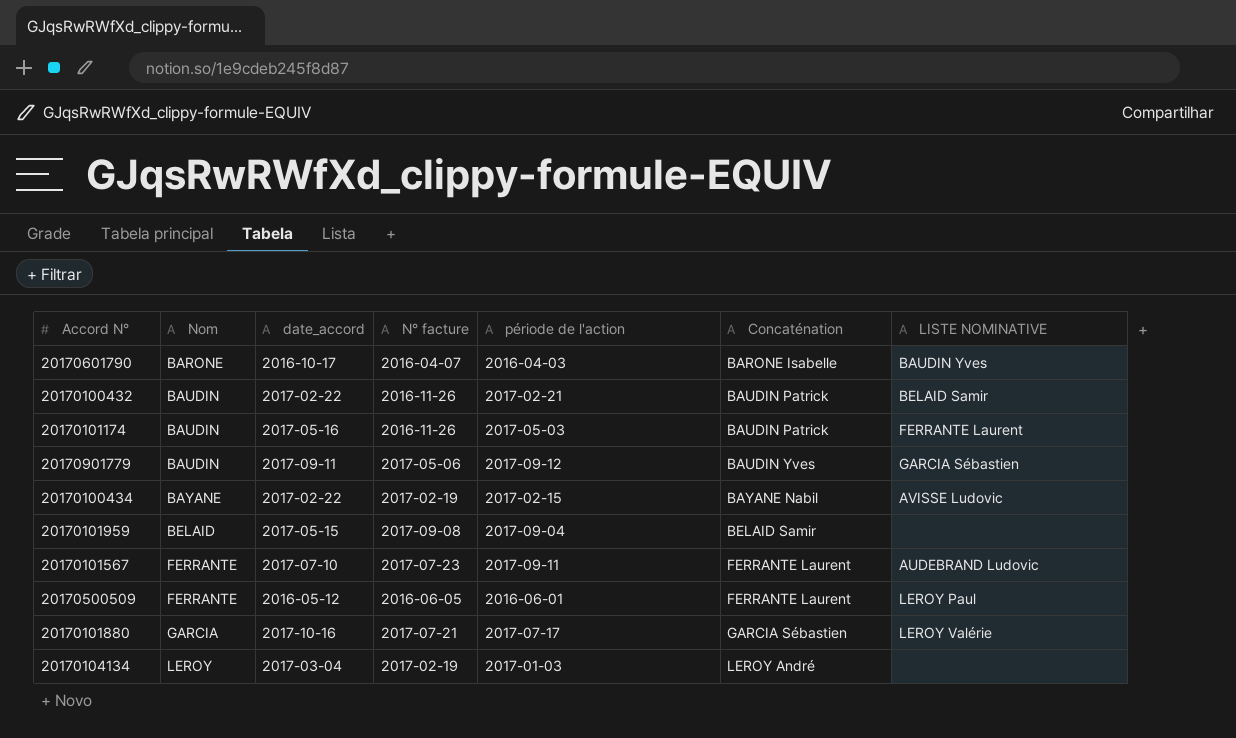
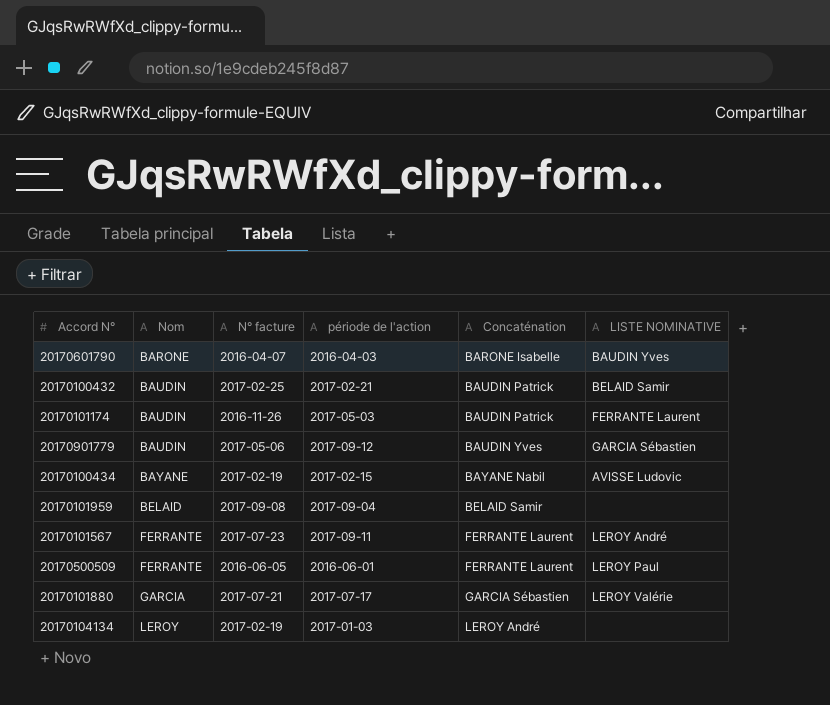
column date_accord | position: 3 -> none
20170100432 | N° facture: 2016-11-26 -> 2017-02-25
20170101567 | LISTE NOMINATIVE: AUDEBRAND Ludovic -> LEROY André

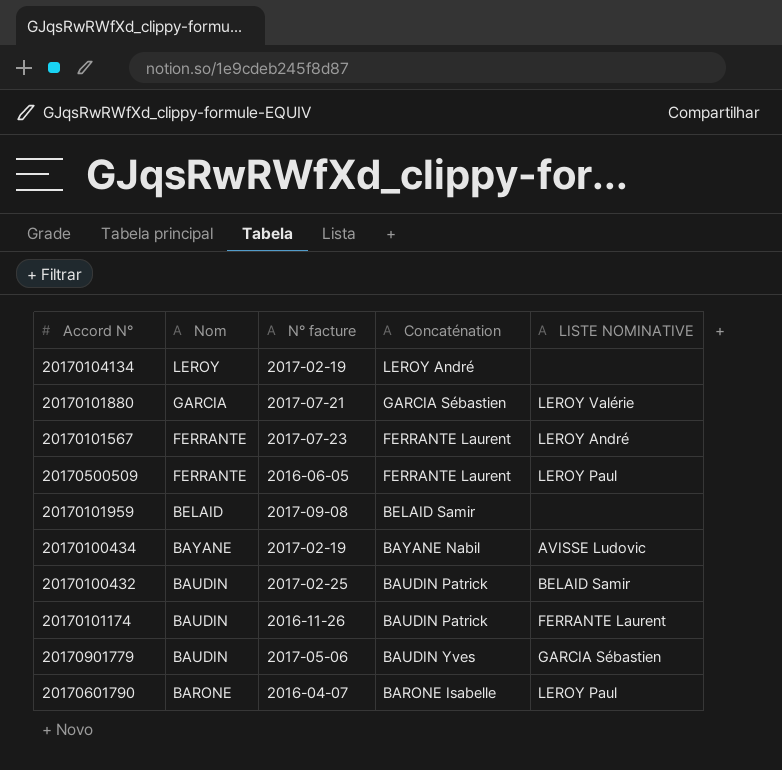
row order: Nom ascending -> Nom descending
column période de l'action | position: 4 -> none
20170601790 | LISTE NOMINATIVE: BAUDIN Yves -> LEROY Paul

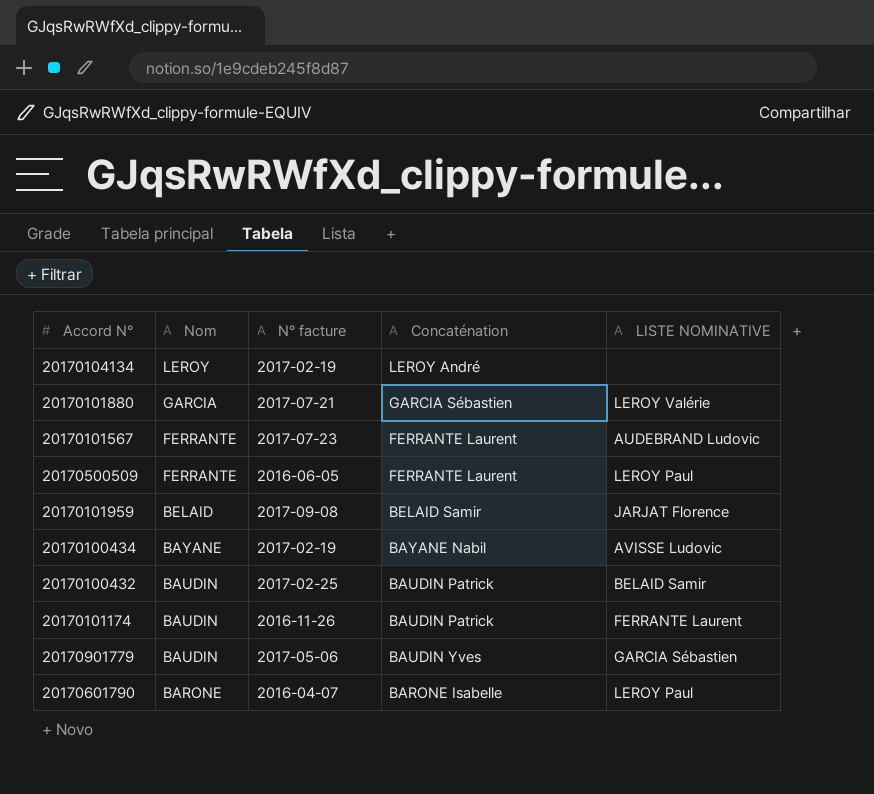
20170101567 | LISTE NOMINATIVE: LEROY André -> AUDEBRAND Ludovic
20170101959 | LISTE NOMINATIVE: none -> JARJAT Florence

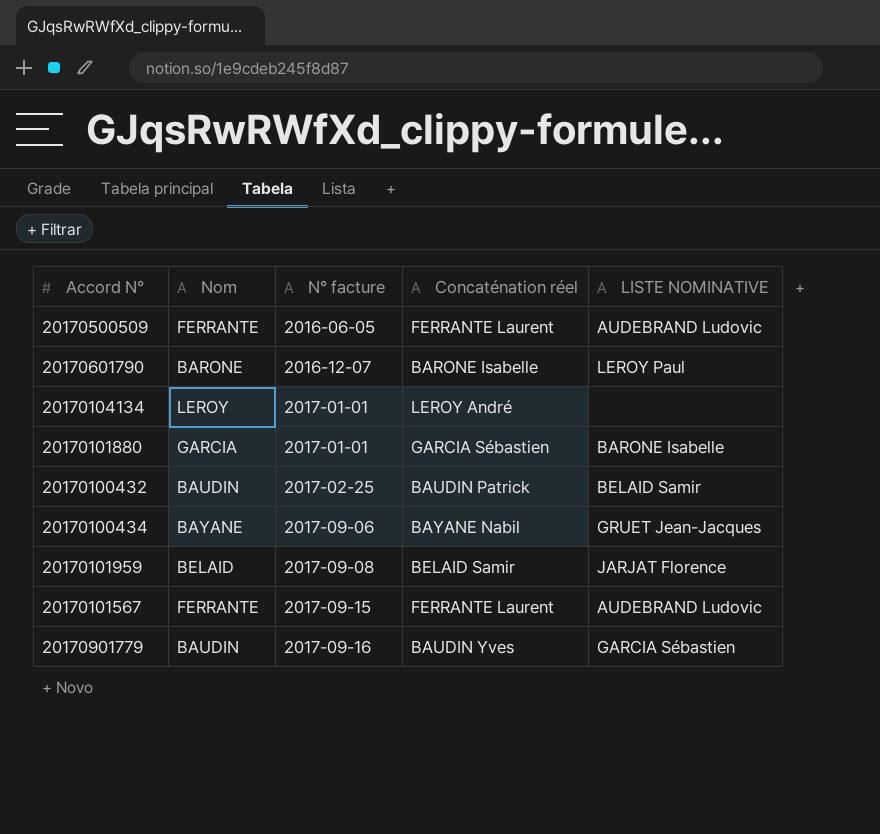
row order: Nom descending -> N° facture ascending
column name: Concaténation -> Concaténation réel
row 20170101174: BAUDIN | 2016-11-26 | BAUDIN Patrick | FERRANTE Laurent -> none
20170500509 | LISTE NOMINATIVE: LEROY Paul -> AUDEBRAND Ludovic
20170601790 | N° facture: 2016-04-07 -> 2016-12-07
20170104134 | N° facture: 2017-02-19 -> 2017-01-01
20170101880 | N° facture: 2017-07-21 -> 2017-01-01
20170101880 | LISTE NOMINATIVE: LEROY Valérie -> BARONE Isabelle
20170100434 | N° facture: 2017-02-19 -> 2017-09-06
20170100434 | LISTE NOMINATIVE: AVISSE Ludovic -> GRUET Jean-Jacques
20170101567 | N° facture: 2017-07-23 -> 2017-09-15
20170901779 | N° facture: 2017-05-06 -> 2017-09-16

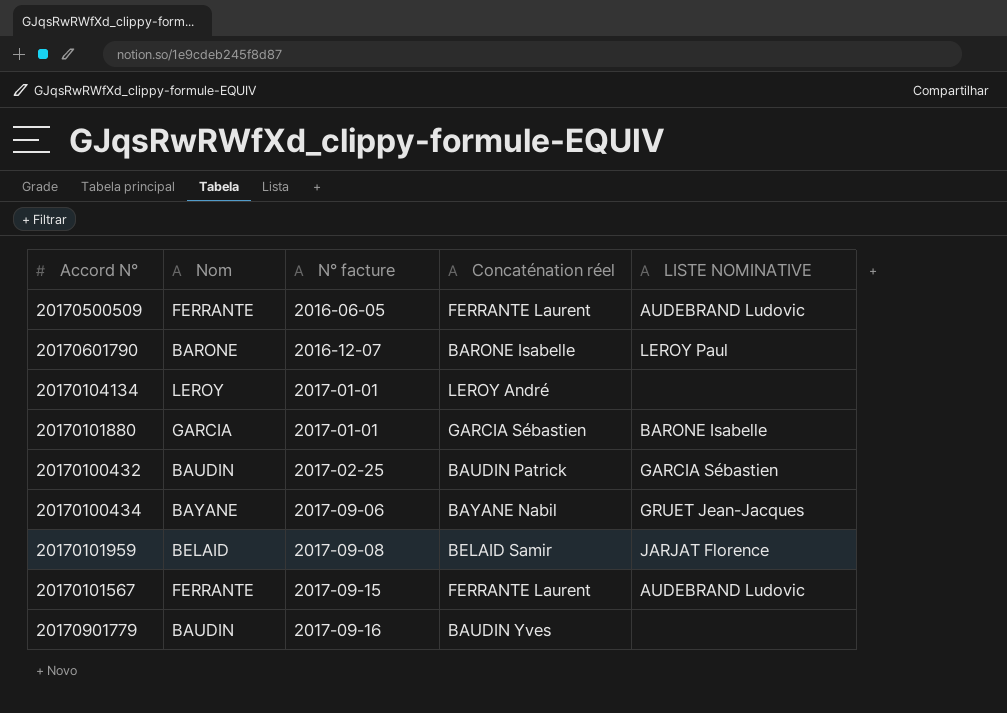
20170100432 | LISTE NOMINATIVE: BELAID Samir -> GARCIA Sébastien
20170901779 | LISTE NOMINATIVE: GARCIA Sébastien -> none

